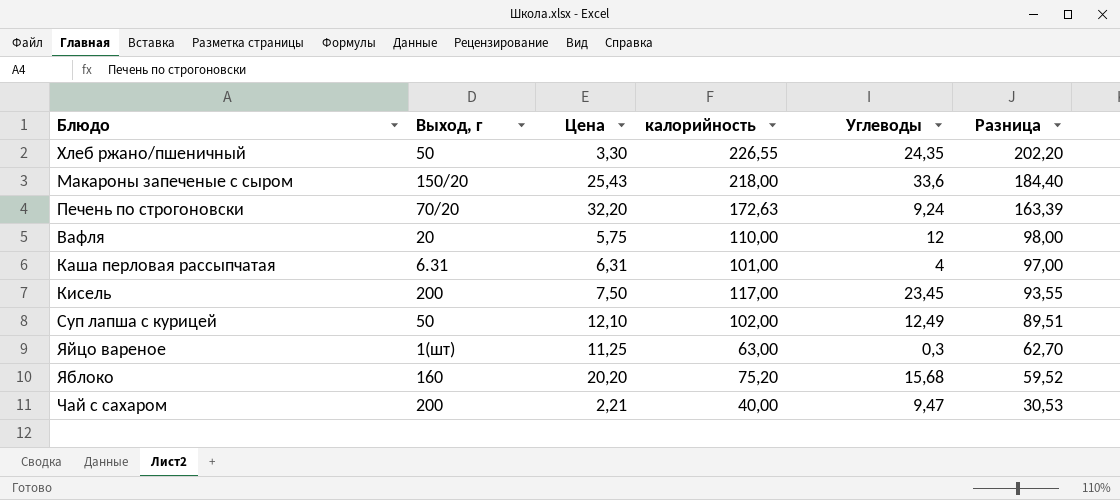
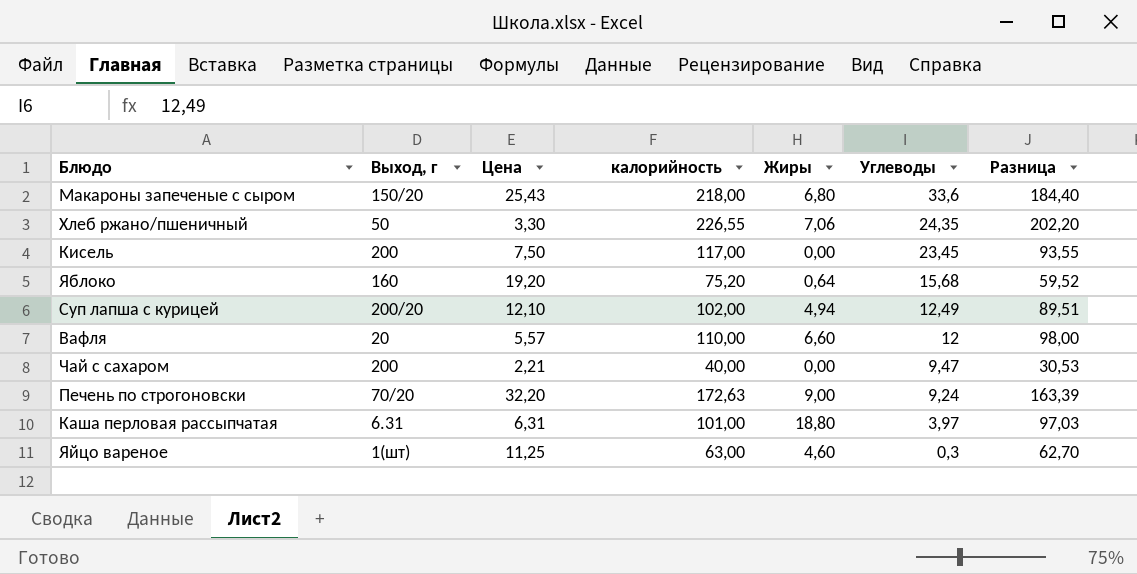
row order: Разница descending -> Углеводы descending
column Жиры | position: none -> 5
Яблоко | Цена: 20,20 -> 19,20
Суп лапша с курицей | Выход, г: 50 -> 200/20
Вафля | Цена: 5,75 -> 5,57
Каша перловая рассыпчатая | Углеводы: 4 -> 3,97
Каша перловая рассыпчатая | Разница: 97,00 -> 97,03

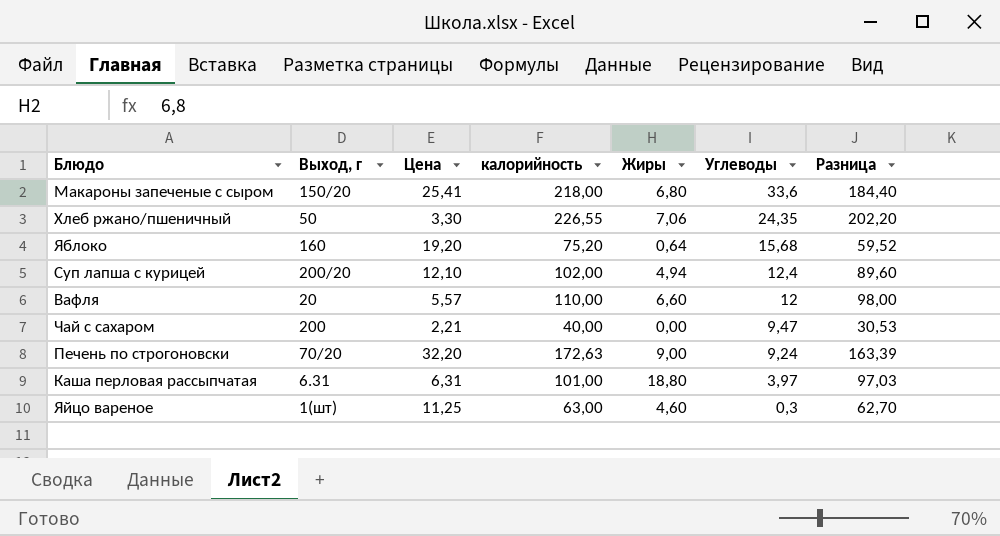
row Кисель: 200 | 7,50 | 117,00 | 0,00 | 23,45 | 93,55 -> none
Макароны запеченые с сыром | Цена: 25,43 -> 25,41
Суп лапша с курицей | Углеводы: 12,49 -> 12,4
Суп лапша с курицей | Разница: 89,51 -> 89,60

